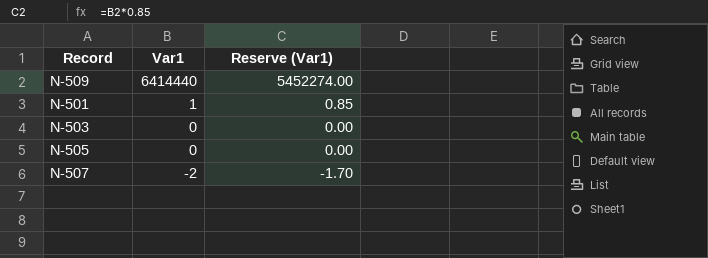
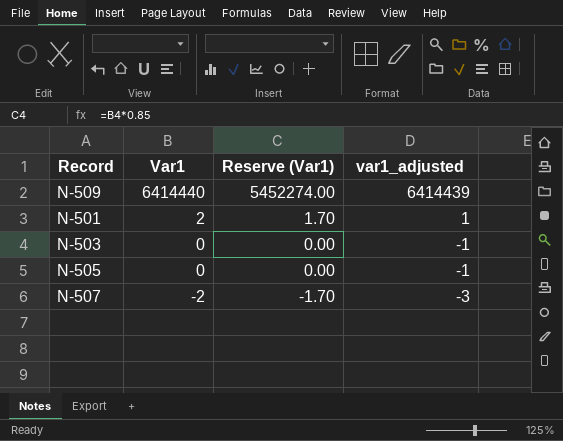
column var1_adjusted | formula: none -> [Var1] - 1
N-501 | Var1: 1 -> 2
N-501 | Reserve (Var1): 0.85 -> 1.70

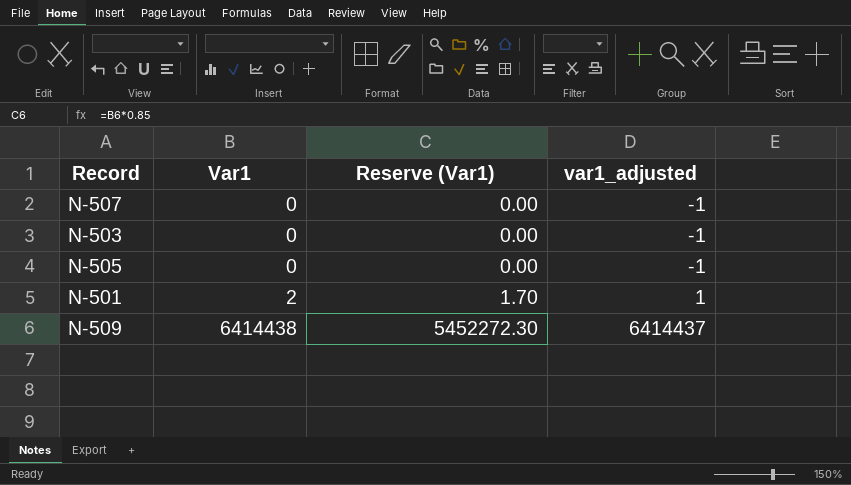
row order: Var1 descending -> Var1 ascending
N-507 | Var1: -2 -> 0
N-507 | Reserve (Var1): -1.70 -> 0.00
N-507 | var1_adjusted: -3 -> -1
N-509 | Var1: 6414440 -> 6414438
N-509 | Reserve (Var1): 5452274.00 -> 5452272.30
N-509 | var1_adjusted: 6414439 -> 6414437

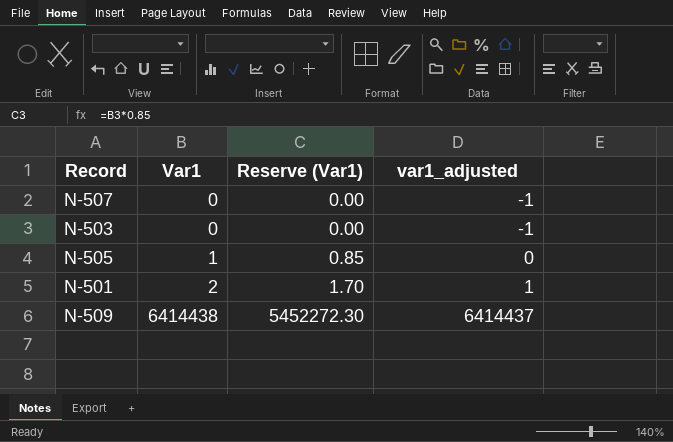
N-505 | Var1: 0 -> 1
N-505 | Reserve (Var1): 0.00 -> 0.85
N-505 | var1_adjusted: -1 -> 0

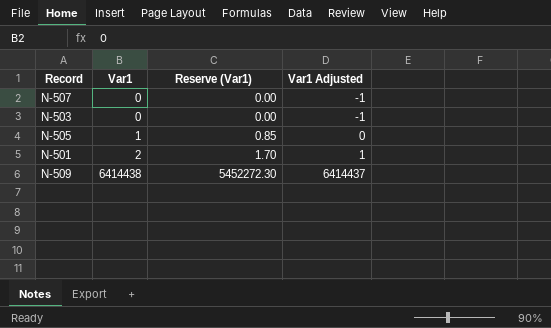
column name: var1_adjusted -> Var1 Adjusted

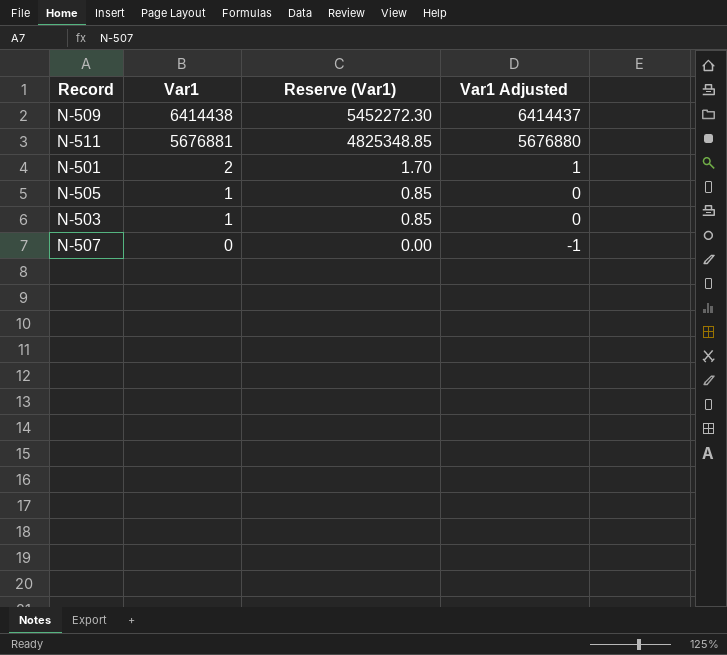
row order: Var1 ascending -> Var1 descending
row N-511: none -> 5676881 | 4825348.85 | 5676880
N-503 | Var1: 0 -> 1
N-503 | Reserve (Var1): 0.00 -> 0.85
N-503 | Var1 Adjusted: -1 -> 0

